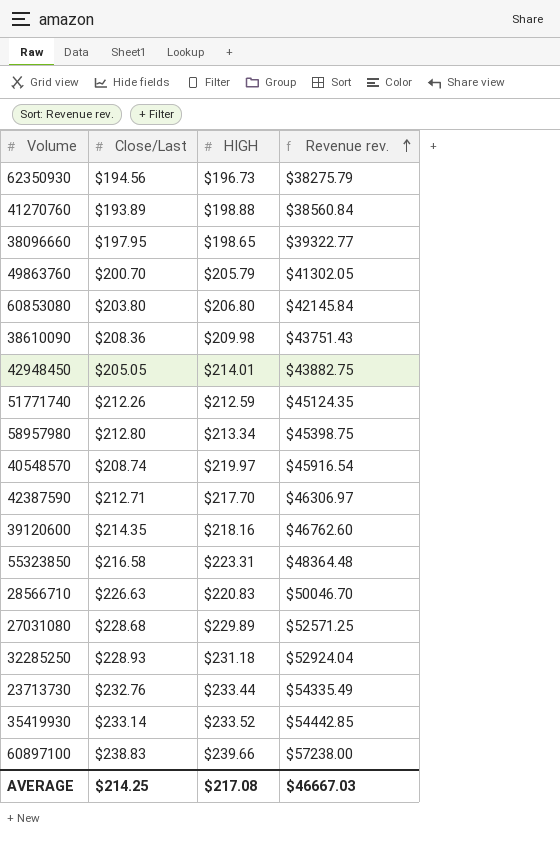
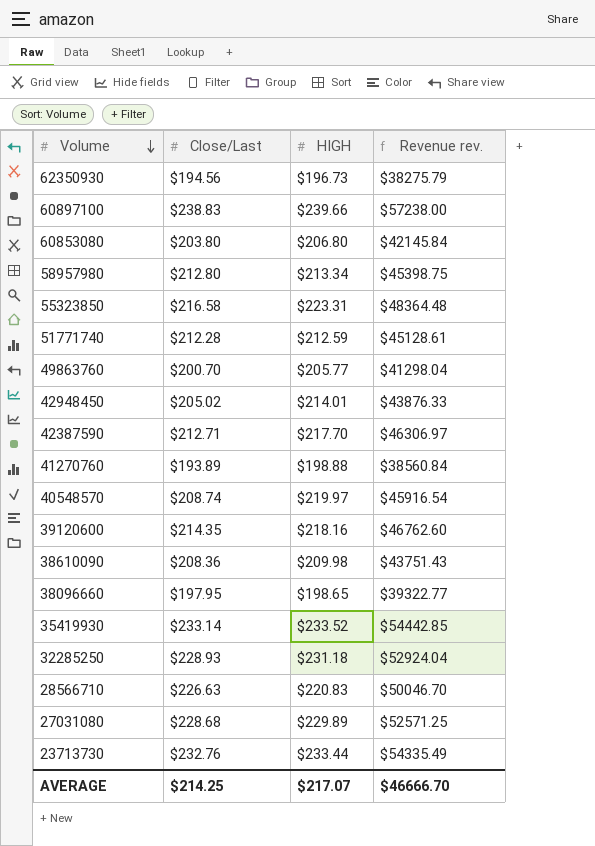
row order: Revenue rev. ascending -> Volume descending
51771740 | Close/Last: $212.26 -> $212.28
51771740 | Revenue rev.: $45124.35 -> $45128.61
49863760 | HIGH: $205.79 -> $205.77
49863760 | Revenue rev.: $41302.05 -> $41298.04
42948450 | Close/Last: $205.05 -> $205.02
42948450 | Revenue rev.: $43882.75 -> $43876.33
AVERAGE | HIGH: $217.08 -> $217.07
AVERAGE | Revenue rev.: $46667.03 -> $46666.70

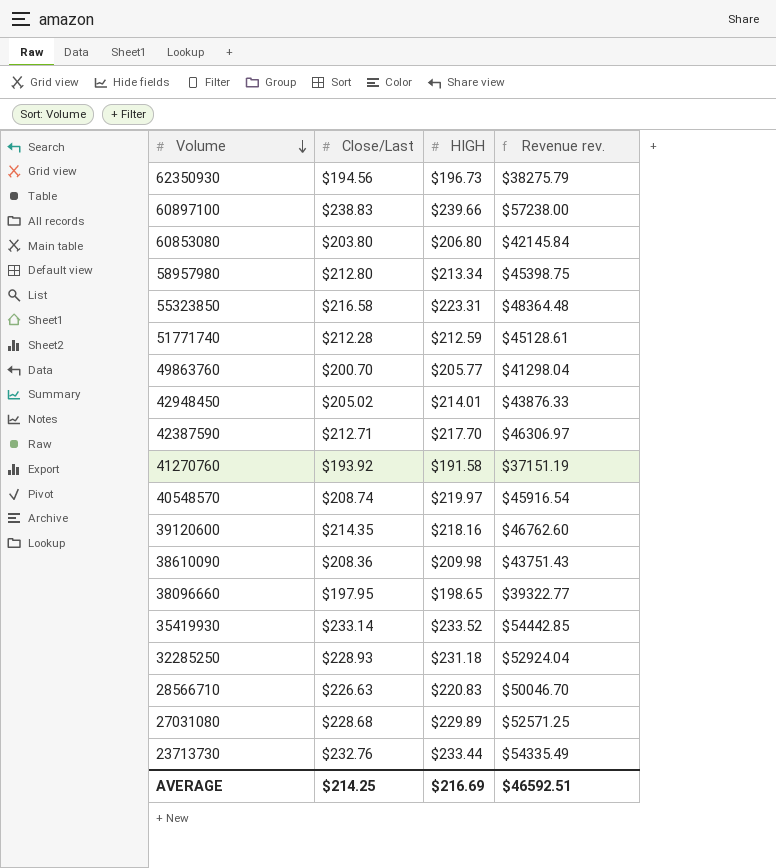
41270760 | Close/Last: $193.89 -> $193.92
41270760 | HIGH: $198.88 -> $191.58
41270760 | Revenue rev.: $38560.84 -> $37151.19
AVERAGE | HIGH: $217.07 -> $216.69
AVERAGE | Revenue rev.: $46666.70 -> $46592.51

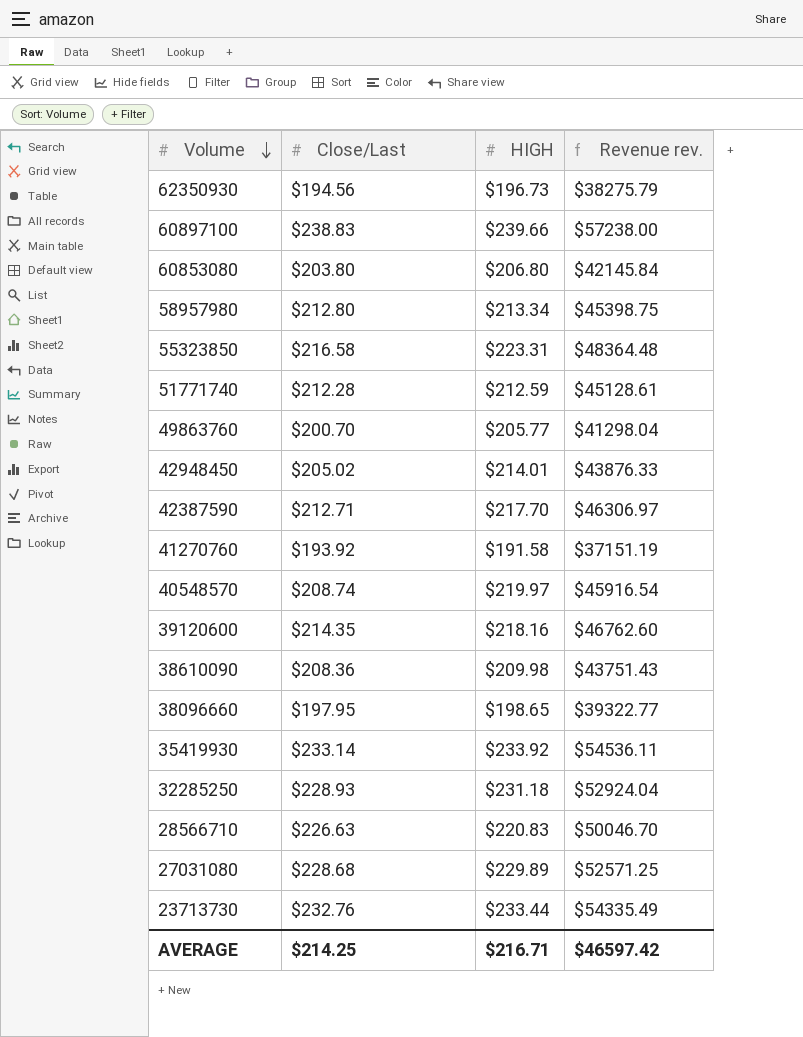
35419930 | HIGH: $233.52 -> $233.92
35419930 | Revenue rev.: $54442.85 -> $54536.11
AVERAGE | HIGH: $216.69 -> $216.71
AVERAGE | Revenue rev.: $46592.51 -> $46597.42

